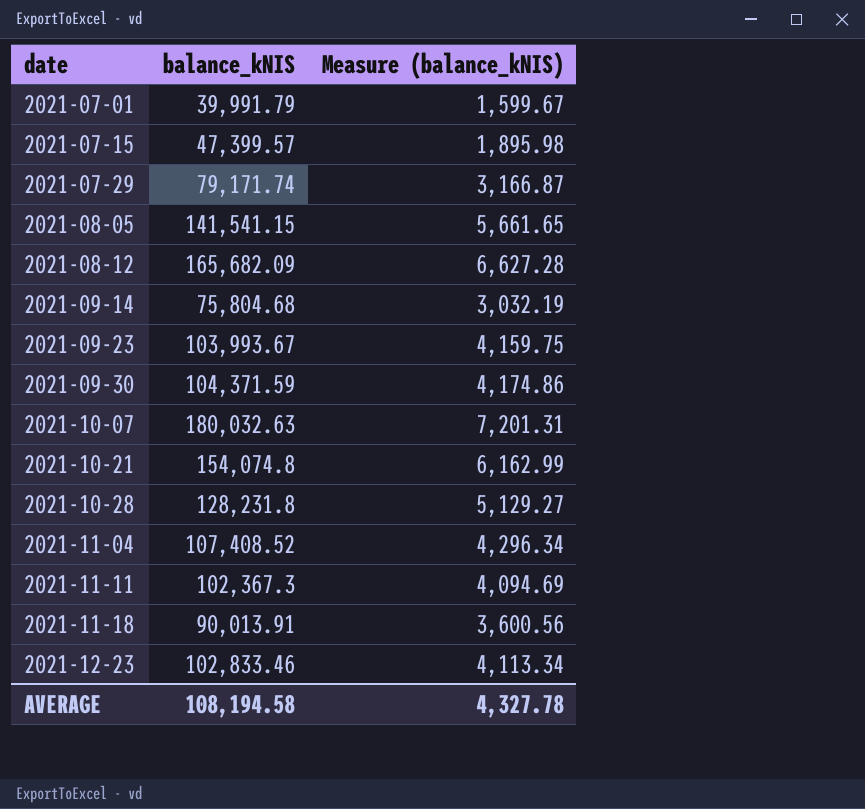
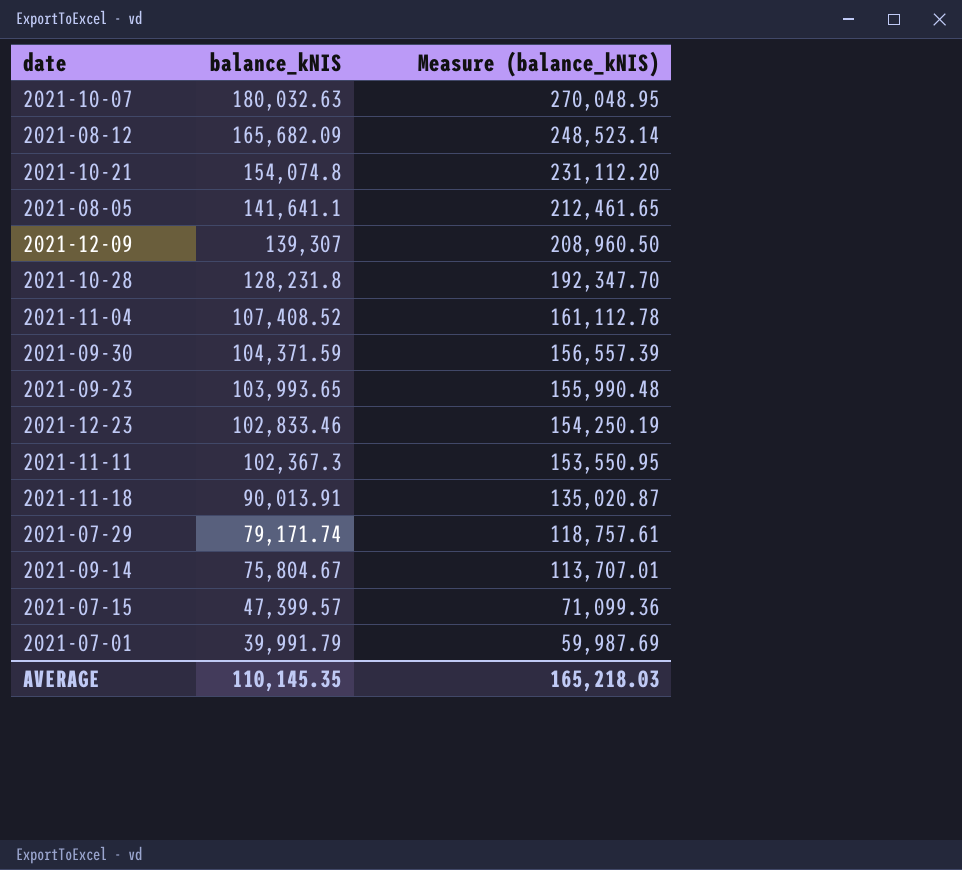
row order: date ascending -> balance_kNIS descending
column Measure (balance_kNIS) | formula: [balance_kNIS] * 0.04 -> [balance_kNIS] * 1.5
2021-08-05 | balance_kNIS: 141,541.15 -> 141,641.1
row 2021-12-09: none -> 139,307 | 208,960.50
2021-09-23 | balance_kNIS: 103,993.67 -> 103,993.65
2021-09-14 | balance_kNIS: 75,804.68 -> 75,804.67
AVERAGE | balance_kNIS: 108,194.58 -> 110,145.35
AVERAGE | Measure (balance_kNIS): 4,327.78 -> 165,218.03

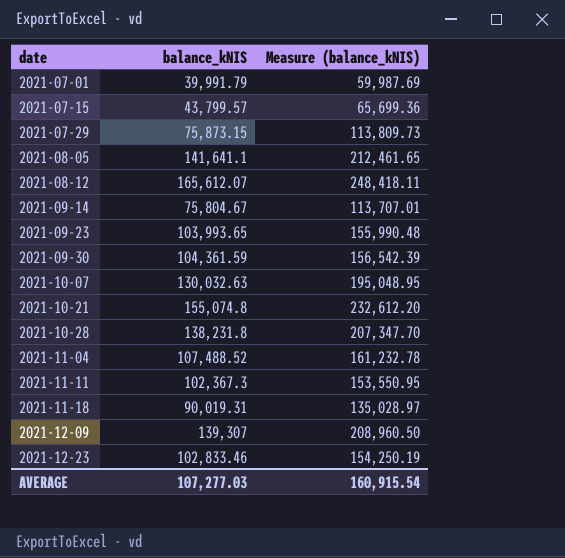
row order: balance_kNIS descending -> date ascending
2021-07-15 | balance_kNIS: 47,399.57 -> 43,799.57
2021-07-15 | Measure (balance_kNIS): 71,099.36 -> 65,699.36
2021-07-29 | balance_kNIS: 79,171.74 -> 75,873.15
2021-07-29 | Measure (balance_kNIS): 118,757.61 -> 113,809.73
2021-08-12 | balance_kNIS: 165,682.09 -> 165,612.07
2021-08-12 | Measure (balance_kNIS): 248,523.14 -> 248,418.11
2021-09-30 | balance_kNIS: 104,371.59 -> 104,361.59
2021-09-30 | Measure (balance_kNIS): 156,557.39 -> 156,542.39
2021-10-07 | balance_kNIS: 180,032.63 -> 130,032.63
2021-10-07 | Measure (balance_kNIS): 270,048.95 -> 195,048.95
2021-10-21 | balance_kNIS: 154,074.8 -> 155,074.8
2021-10-21 | Measure (balance_kNIS): 231,112.20 -> 232,612.20
2021-10-28 | balance_kNIS: 128,231.8 -> 138,231.8
2021-10-28 | Measure (balance_kNIS): 192,347.70 -> 207,347.70
2021-11-04 | balance_kNIS: 107,408.52 -> 107,488.52
2021-11-04 | Measure (balance_kNIS): 161,112.78 -> 161,232.78
2021-11-18 | balance_kNIS: 90,013.91 -> 90,019.31
2021-11-18 | Measure (balance_kNIS): 135,020.87 -> 135,028.97
AVERAGE | balance_kNIS: 110,145.35 -> 107,277.03
AVERAGE | Measure (balance_kNIS): 165,218.03 -> 160,915.54

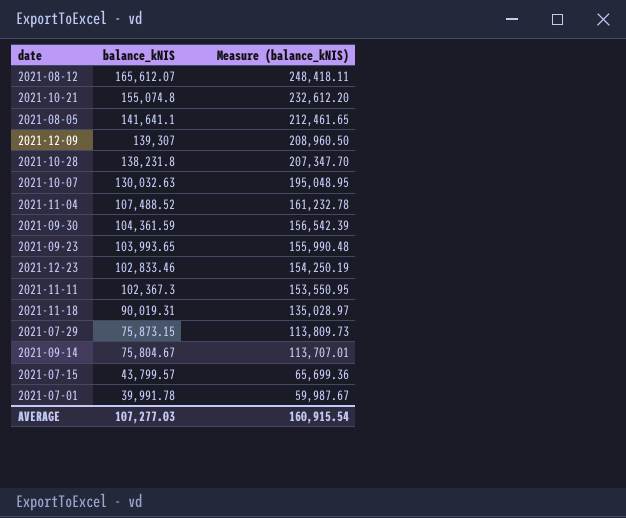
row order: date ascending -> balance_kNIS descending
2021-07-01 | balance_kNIS: 39,991.79 -> 39,991.78
2021-07-01 | Measure (balance_kNIS): 59,987.69 -> 59,987.67

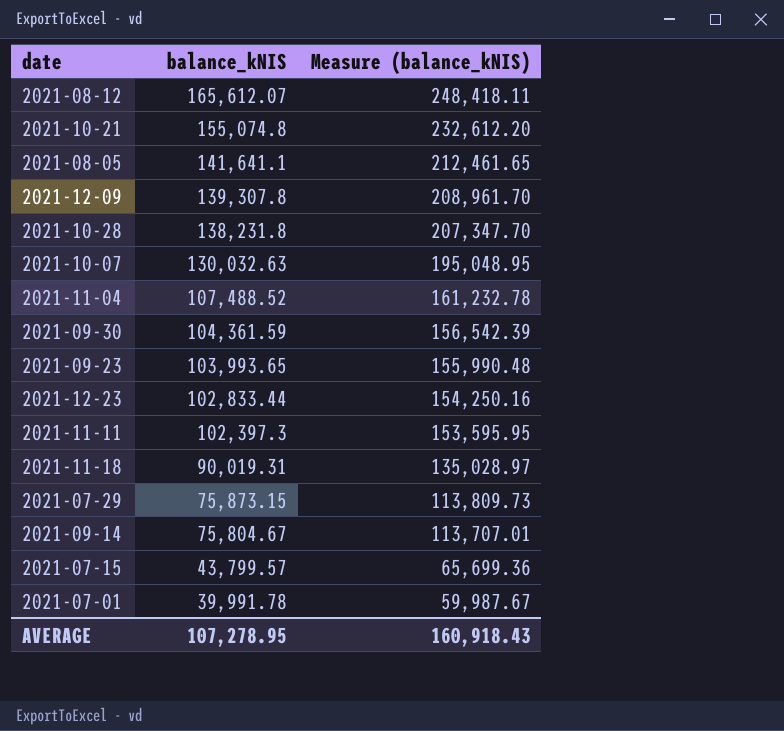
2021-12-09 | balance_kNIS: 139,307 -> 139,307.8
2021-12-09 | Measure (balance_kNIS): 208,960.50 -> 208,961.70
2021-12-23 | balance_kNIS: 102,833.46 -> 102,833.44
2021-12-23 | Measure (balance_kNIS): 154,250.19 -> 154,250.16
2021-11-11 | balance_kNIS: 102,367.3 -> 102,397.3
2021-11-11 | Measure (balance_kNIS): 153,550.95 -> 153,595.95
AVERAGE | balance_kNIS: 107,277.03 -> 107,278.95
AVERAGE | Measure (balance_kNIS): 160,915.54 -> 160,918.43

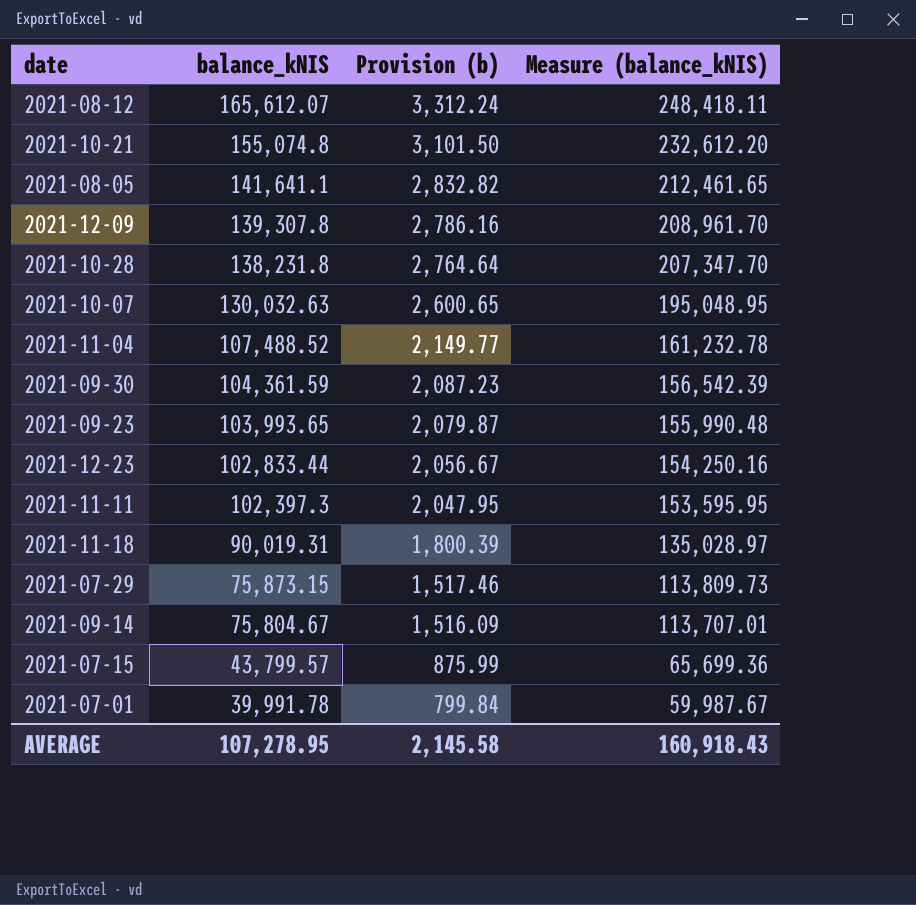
column Provision (b) | formula: none -> [balance_kNIS] * 0.02

